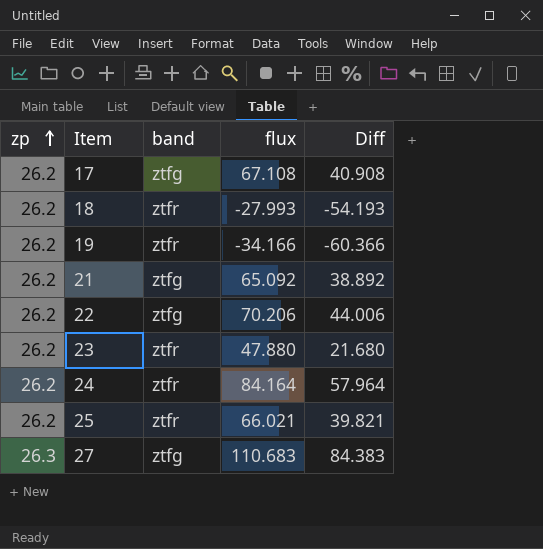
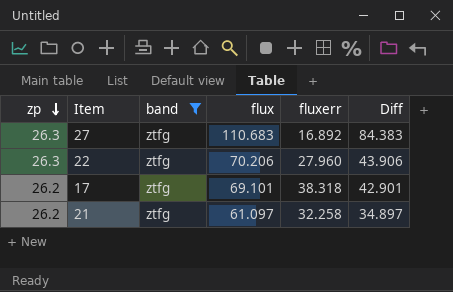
filter: none -> band = ztfg
row order: zp ascending -> zp descending
column fluxerr | position: none -> 5
22 | zp: 26.2 -> 26.3
22 | Diff: 44.006 -> 43.906
17 | flux: 67.108 -> 69.101
17 | Diff: 40.908 -> 42.901
21 | flux: 65.092 -> 61.097
21 | Diff: 38.892 -> 34.897

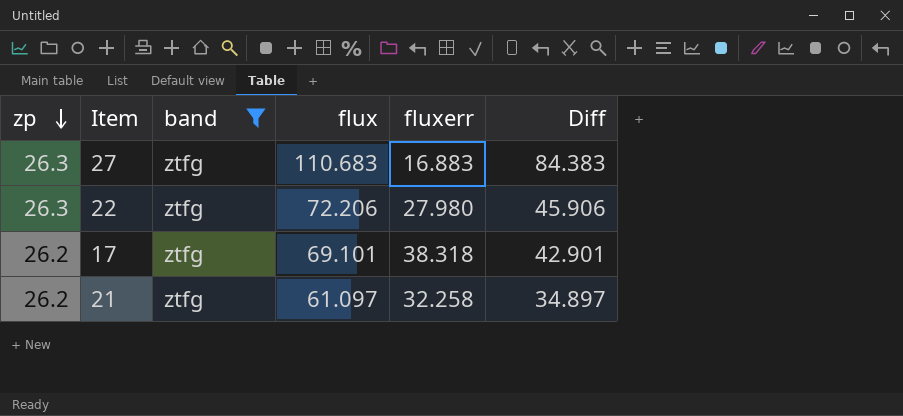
27 | fluxerr: 16.892 -> 16.883
22 | flux: 70.206 -> 72.206
22 | fluxerr: 27.960 -> 27.980
22 | Diff: 43.906 -> 45.906

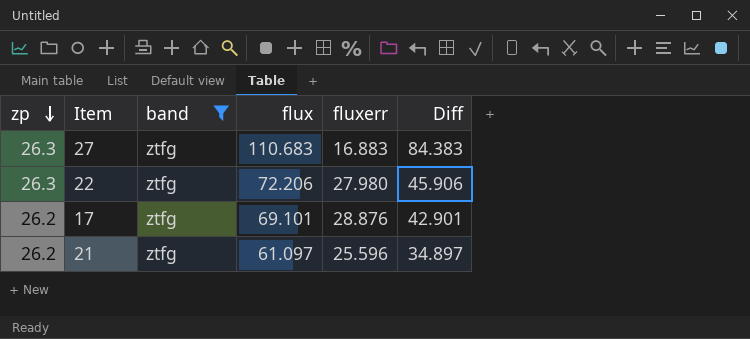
17 | fluxerr: 38.318 -> 28.876
21 | fluxerr: 32.258 -> 25.596

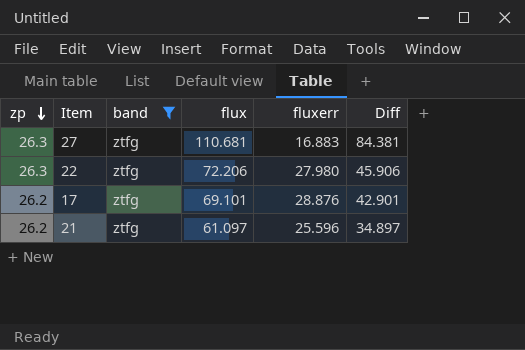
27 | flux: 110.683 -> 110.681
27 | Diff: 84.383 -> 84.381

